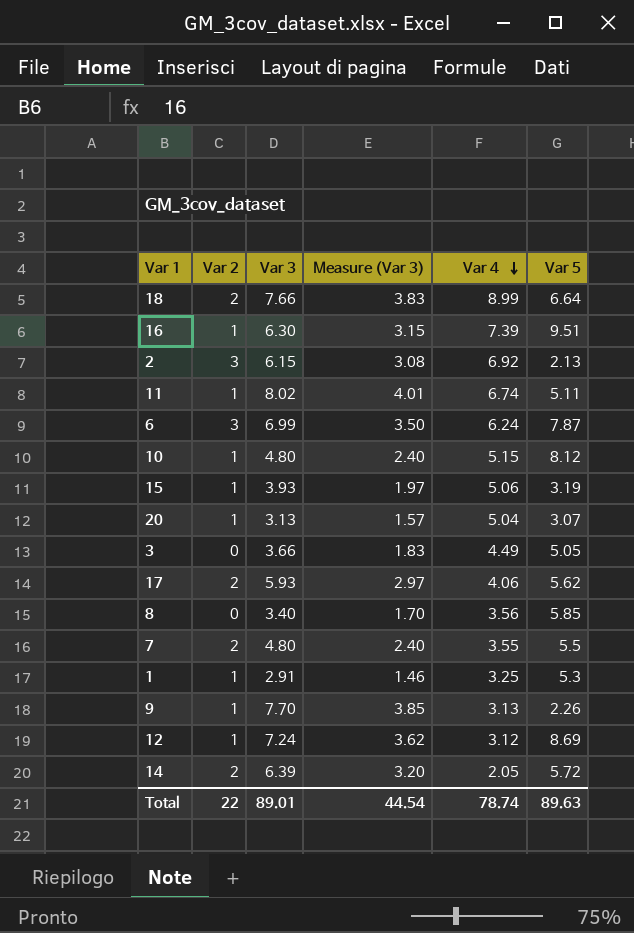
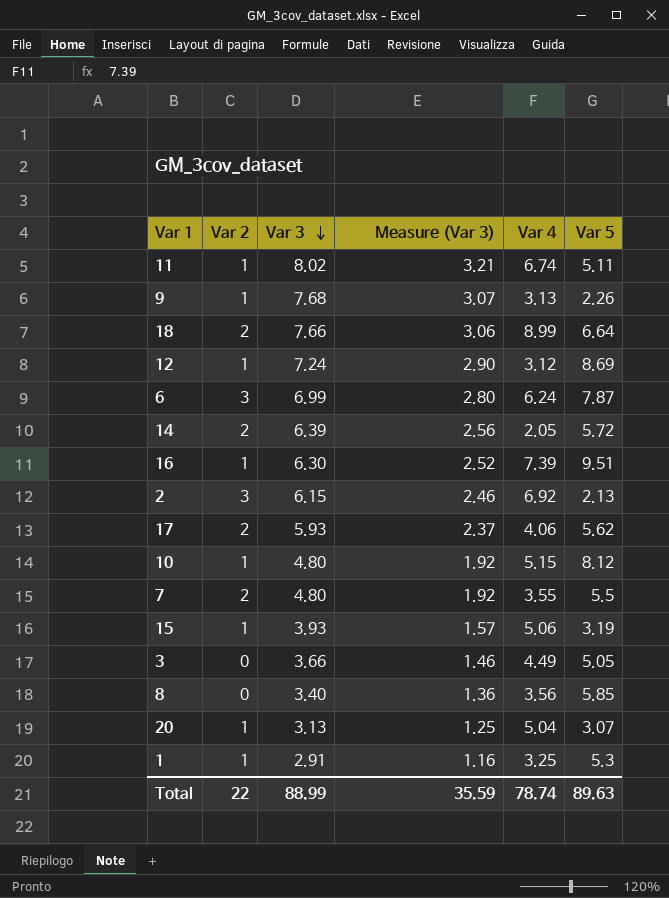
row order: Var 4 descending -> Var 3 descending
column Measure (Var 3) | formula: [Var 3] * 0.5 -> [Var 3] * 0.4
9 | Var 3: 7.70 -> 7.68
Total | Var 3: 89.01 -> 88.99
Total | Measure (Var 3): 44.54 -> 35.59

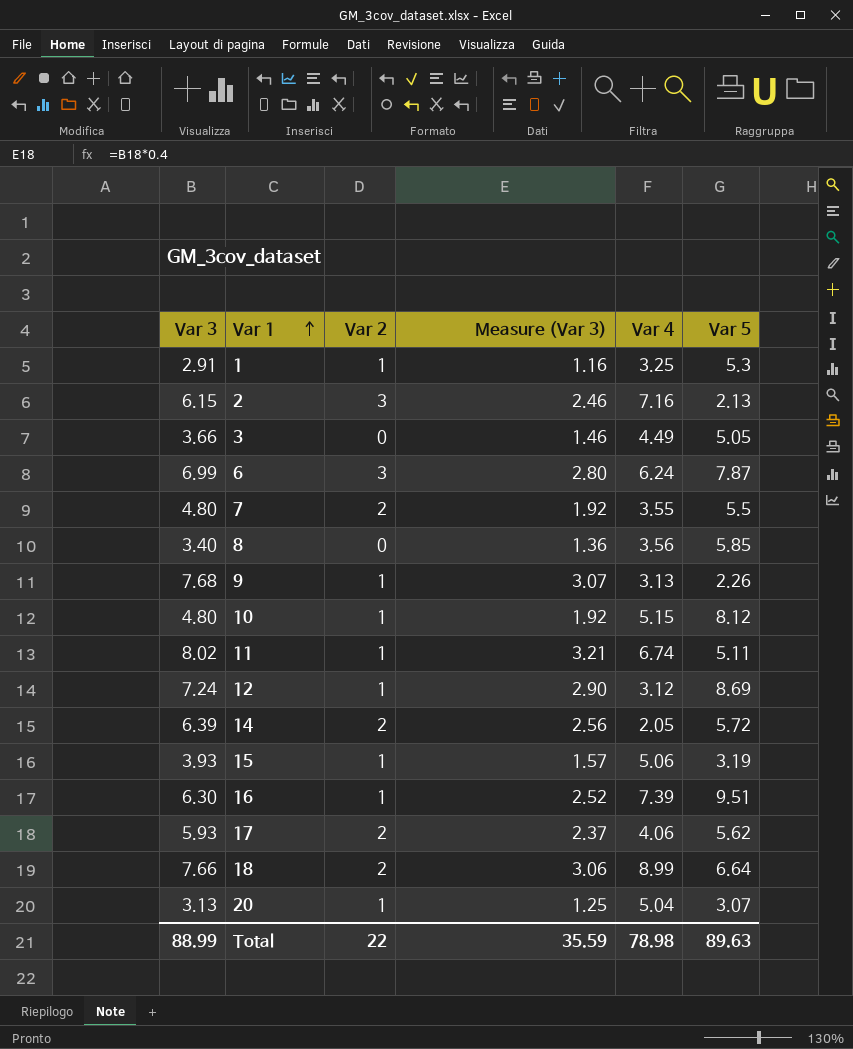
row order: Var 3 descending -> Var 1 ascending
column Var 3 | position: 3 -> 1
2 | Var 4: 6.92 -> 7.16
Total | Var 4: 78.74 -> 78.98

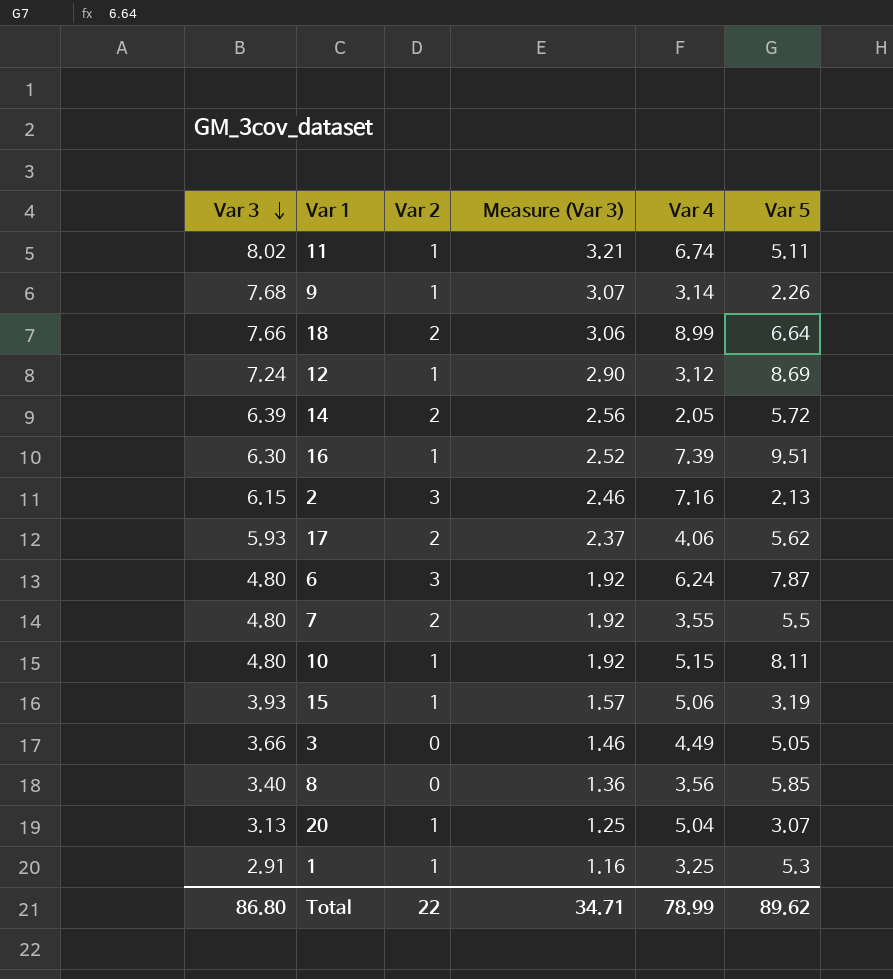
row order: Var 1 ascending -> Var 3 descending
9 | Var 4: 3.13 -> 3.14
6 | Var 3: 6.99 -> 4.80
6 | Measure (Var 3): 2.80 -> 1.92
10 | Var 5: 8.12 -> 8.11
Total | Var 3: 88.99 -> 86.80
Total | Measure (Var 3): 35.59 -> 34.71
Total | Var 4: 78.98 -> 78.99
Total | Var 5: 89.63 -> 89.62

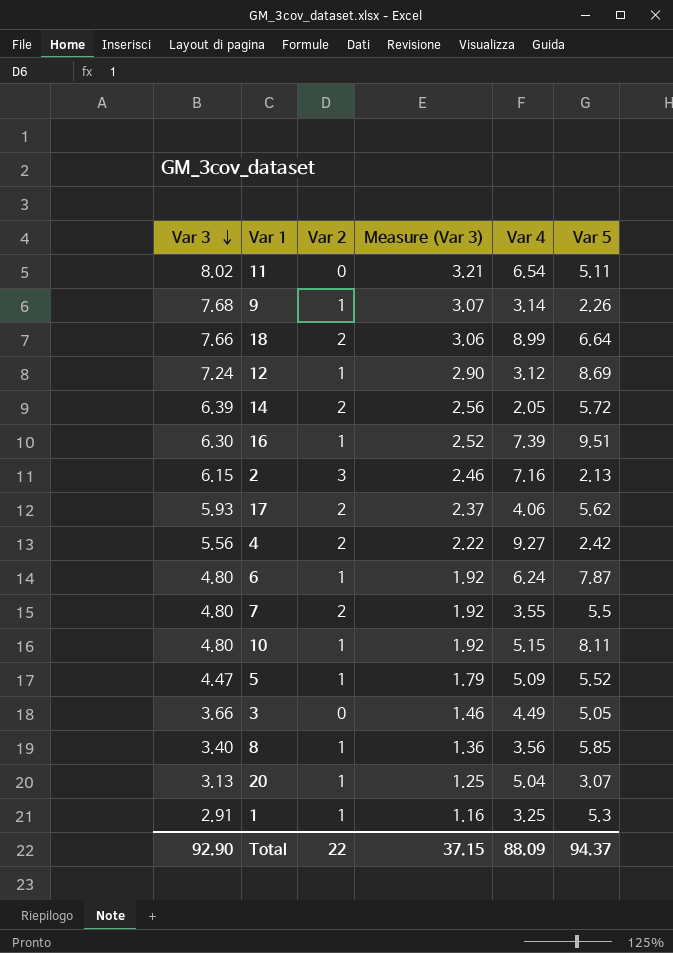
row 15: 3.93 | 1 | 1.57 | 5.06 | 3.19 -> none
11 | Var 2: 1 -> 0
11 | Var 4: 6.74 -> 6.54
row 4: none -> 5.56 | 2 | 2.22 | 9.27 | 2.42
6 | Var 2: 3 -> 1
row 5: none -> 4.47 | 1 | 1.79 | 5.09 | 5.52
8 | Var 2: 0 -> 1
Total | Var 3: 86.80 -> 92.90
Total | Measure (Var 3): 34.71 -> 37.15
Total | Var 4: 78.99 -> 88.09
Total | Var 5: 89.62 -> 94.37

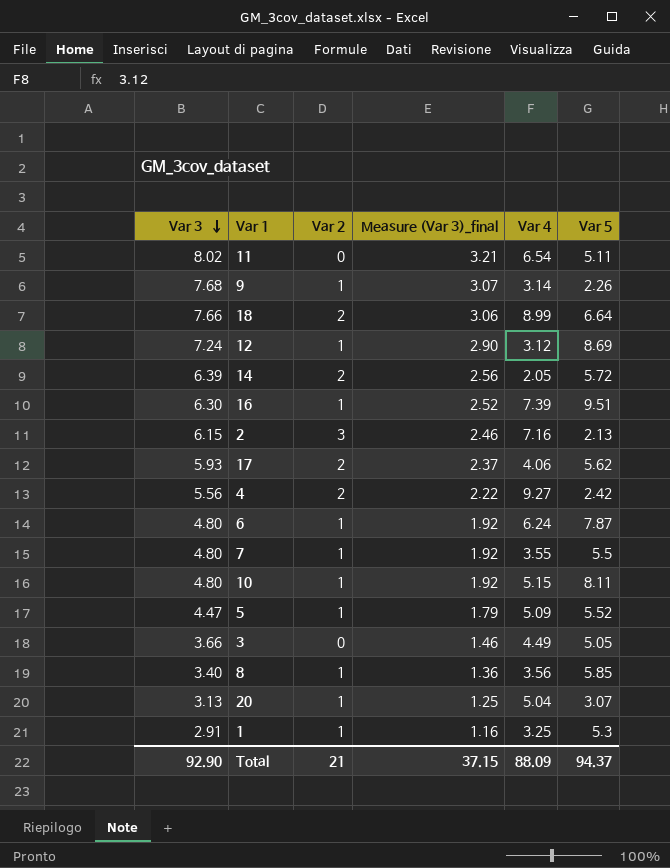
column name: Measure (Var 3) -> Measure (Var 3)_final
7 | Var 2: 2 -> 1
Total | Var 2: 22 -> 21

